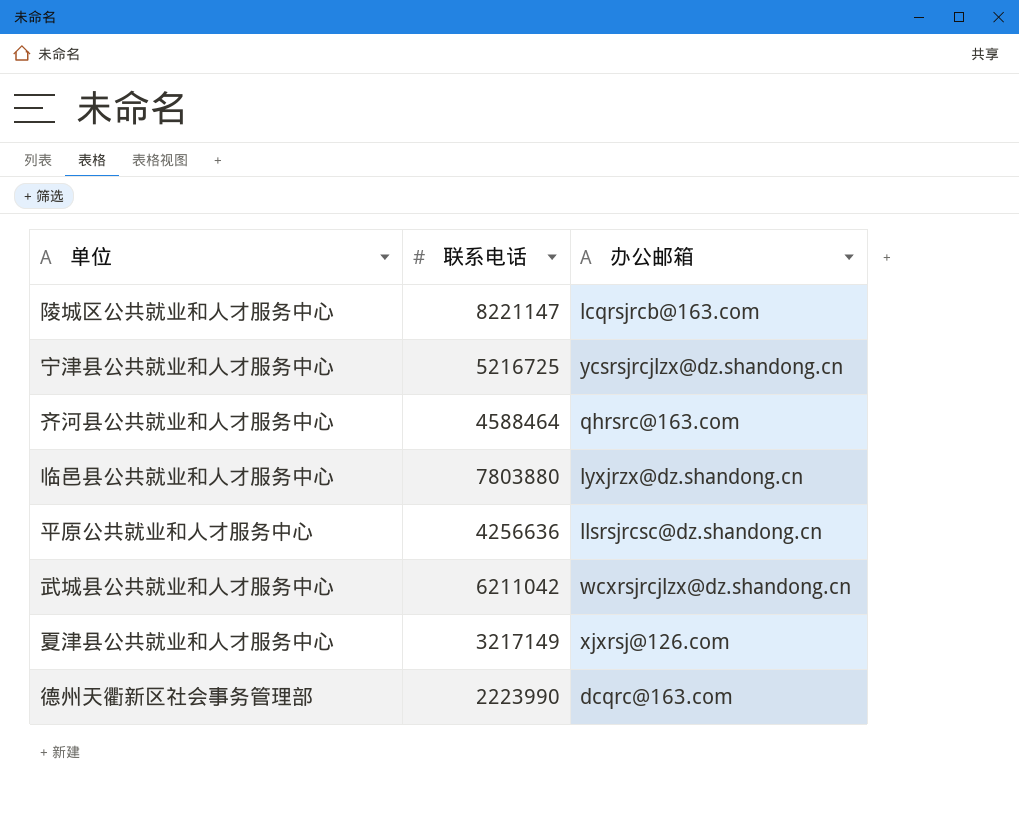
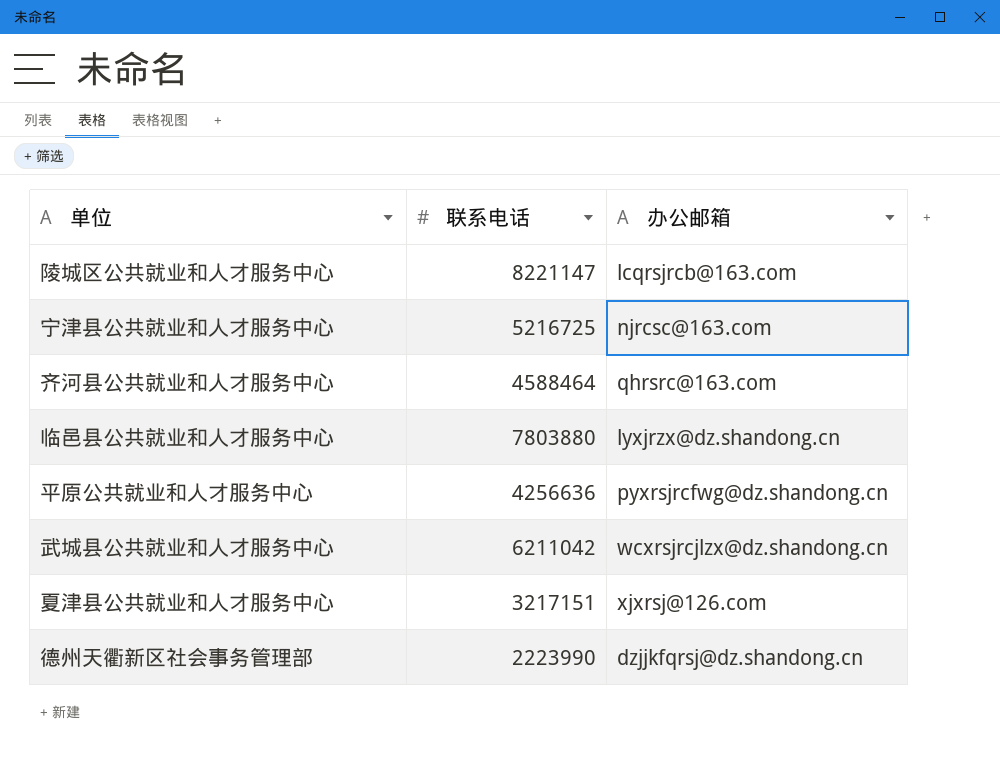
宁津县公共就业和人才服务中心 | 办公邮箱: ycsrsjrcjlzx@dz.shandong.cn -> njrcsc@163.com
平原公共就业和人才服务中心 | 办公邮箱: llsrsjrcsc@dz.shandong.cn -> pyxrsjrcfwg@dz.shandong.cn
夏津县公共就业和人才服务中心 | 联系电话: 3217149 -> 3217151
德州天衢新区社会事务管理部 | 办公邮箱: dcqrc@163.com -> dzjjkfqrsj@dz.shandong.cn

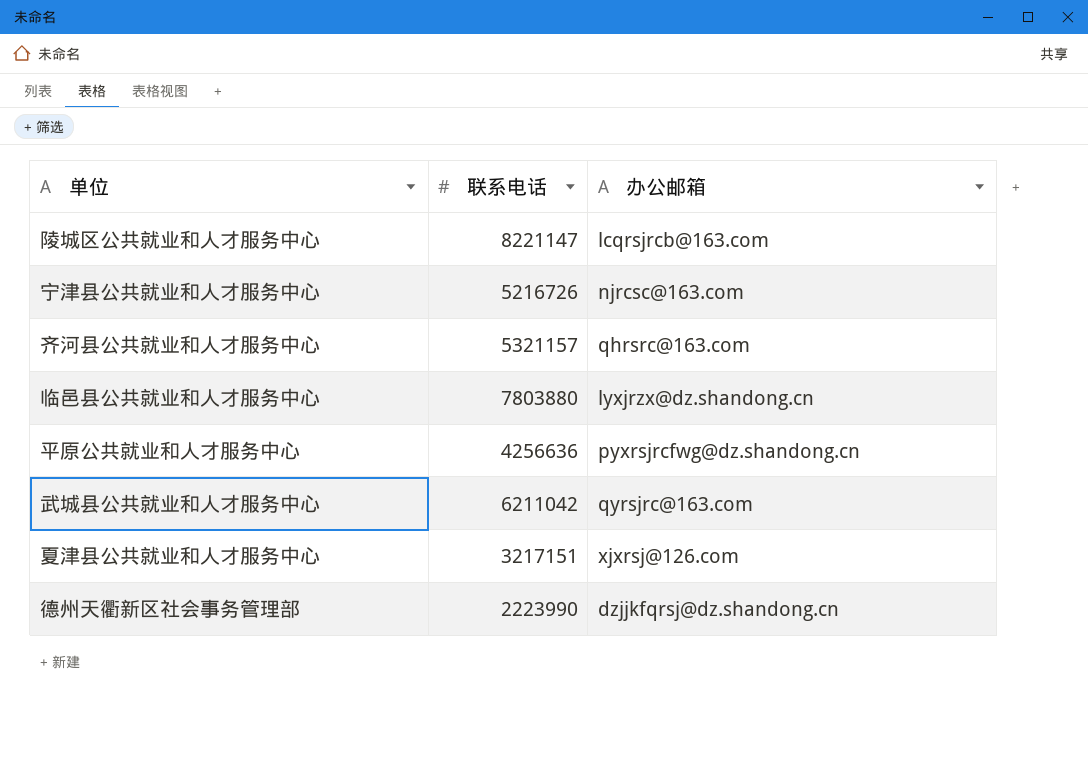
宁津县公共就业和人才服务中心 | 联系电话: 5216725 -> 5216726
齐河县公共就业和人才服务中心 | 联系电话: 4588464 -> 5321157
武城县公共就业和人才服务中心 | 办公邮箱: wcxrsjrcjlzx@dz.shandong.cn -> qyrsjrc@163.com

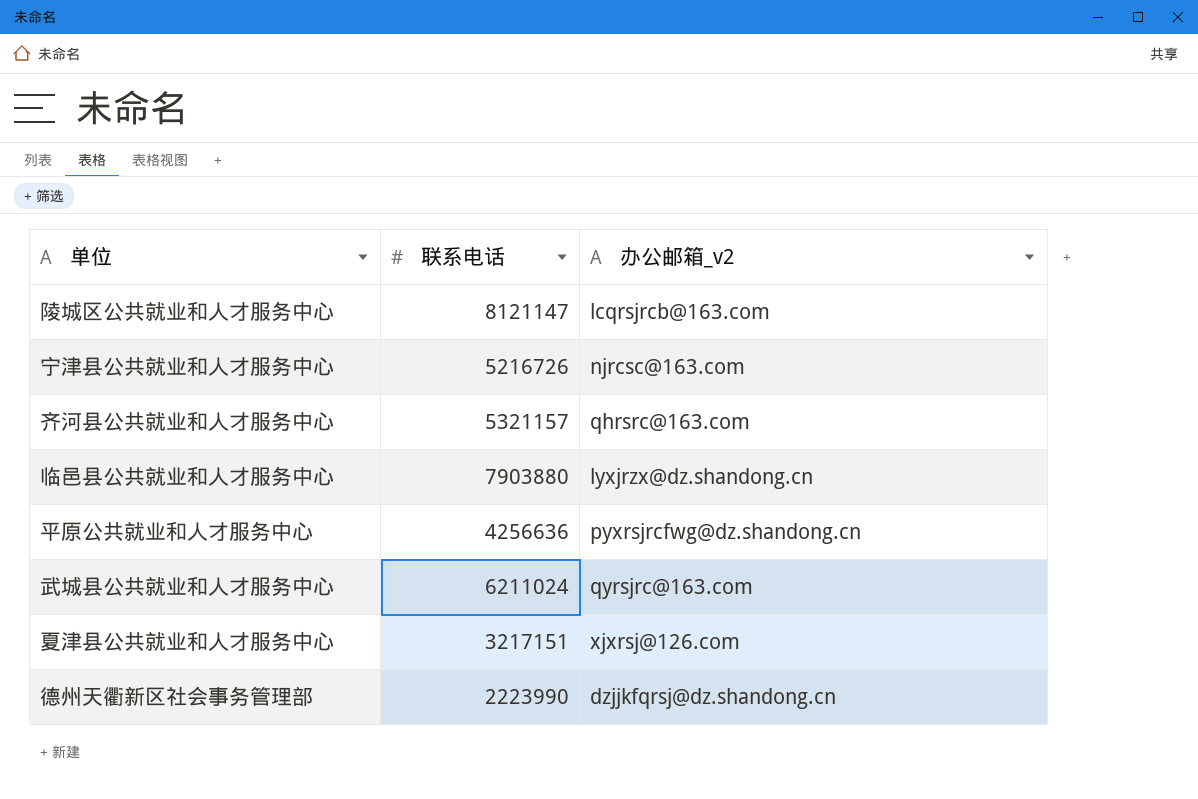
column name: 办公邮箱 -> 办公邮箱_v2
陵城区公共就业和人才服务中心 | 联系电话: 8221147 -> 8121147
临邑县公共就业和人才服务中心 | 联系电话: 7803880 -> 7903880
武城县公共就业和人才服务中心 | 联系电话: 6211042 -> 6211024

